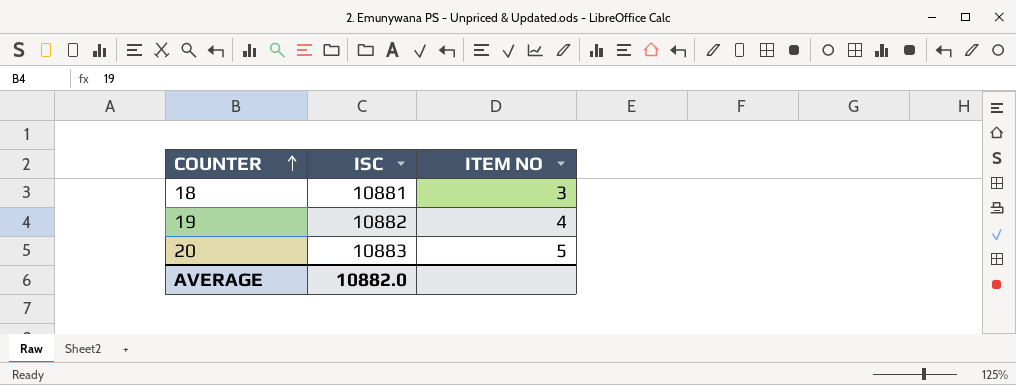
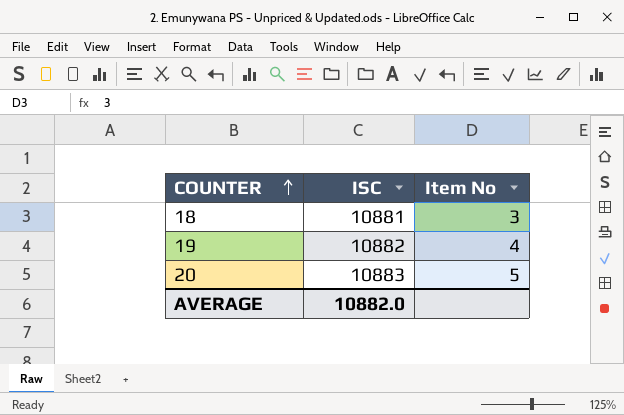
column name: ITEM NO -> Item No

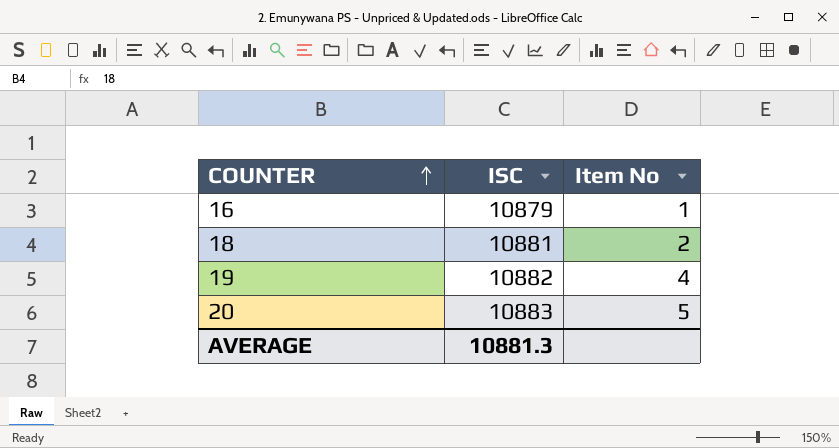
row 16: none -> 10879 | 1
18 | Item No: 3 -> 2
AVERAGE | ISC: 10882.0 -> 10881.3

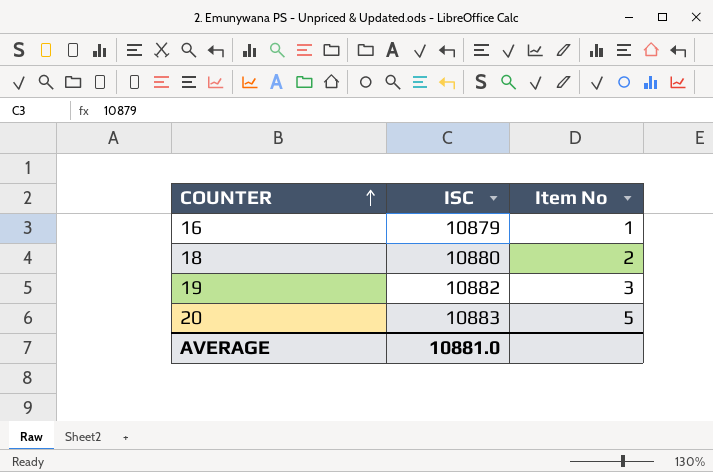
18 | ISC: 10881 -> 10880
19 | Item No: 4 -> 3
AVERAGE | ISC: 10881.3 -> 10881.0

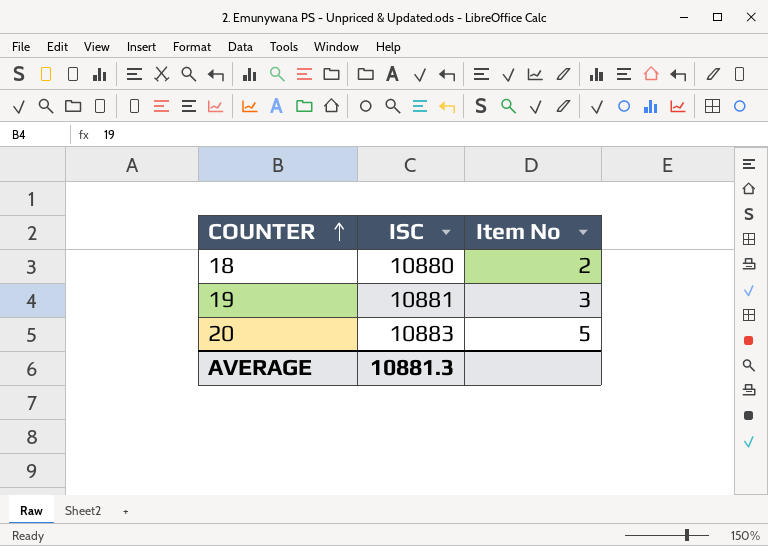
row 16: 10879 | 1 -> none
19 | ISC: 10882 -> 10881
AVERAGE | ISC: 10881.0 -> 10881.3

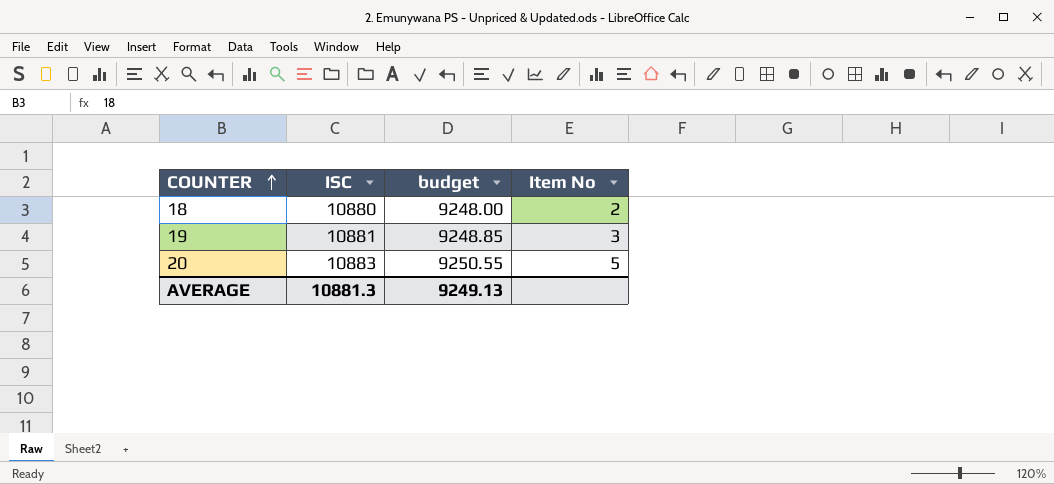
column budget | formula: none -> [ISC] * 0.85

